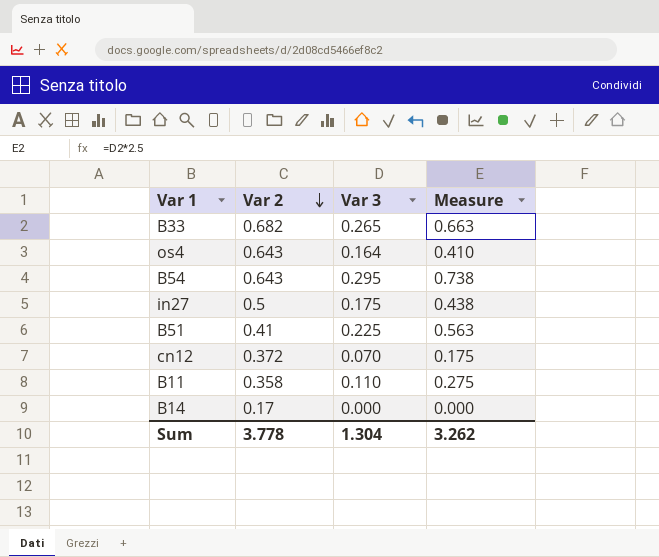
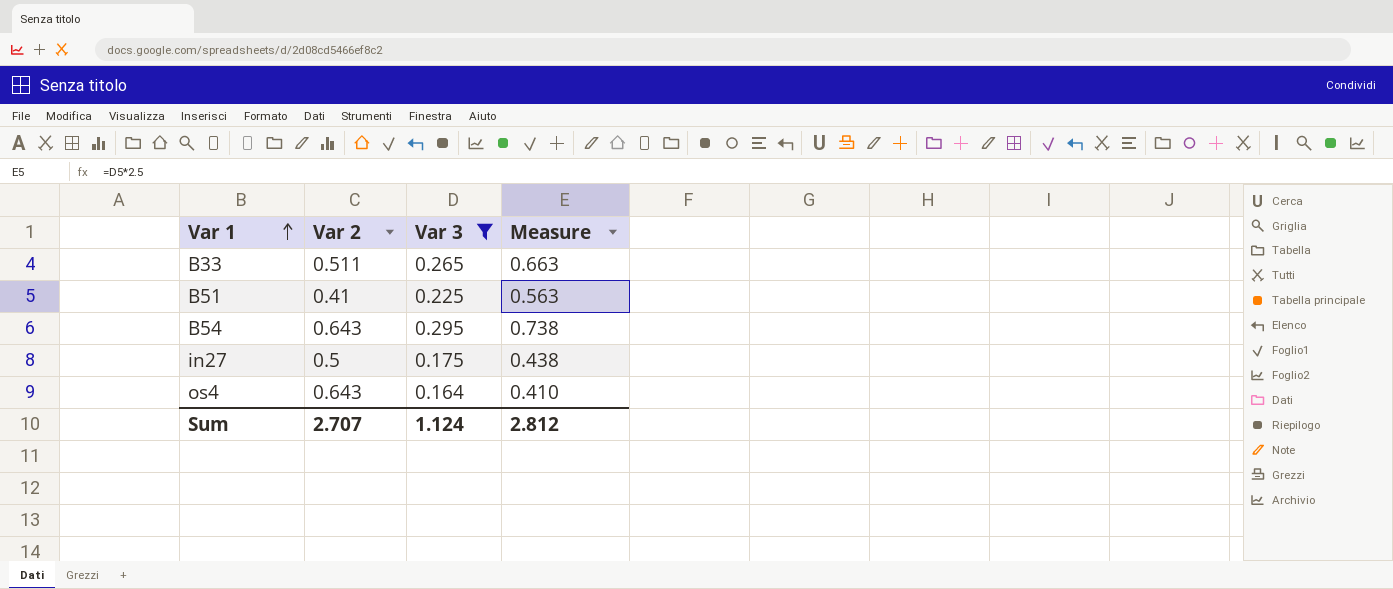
filter: none -> Var 3 >= 0.164
row order: Var 2 descending -> Var 1 ascending
B33 | Var 2: 0.682 -> 0.511
Sum | Var 2: 3.778 -> 2.707
Sum | Var 3: 1.304 -> 1.124
Sum | Measure: 3.262 -> 2.812

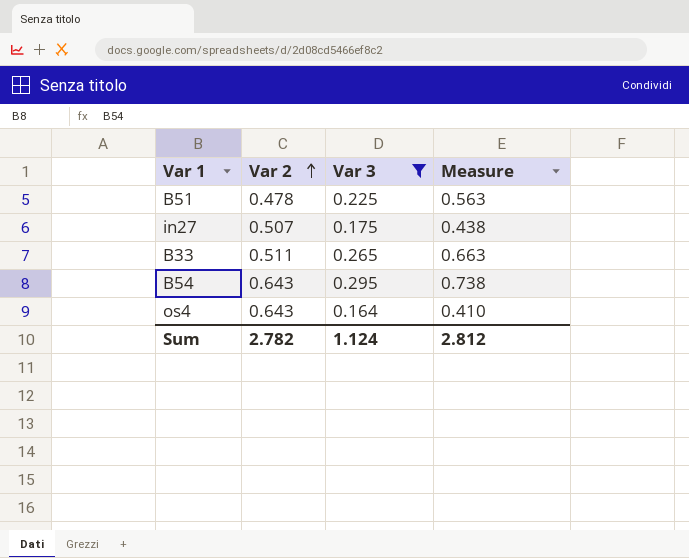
row order: Var 1 ascending -> Var 2 ascending
B51 | Var 2: 0.41 -> 0.478
in27 | Var 2: 0.5 -> 0.507
Sum | Var 2: 2.707 -> 2.782

